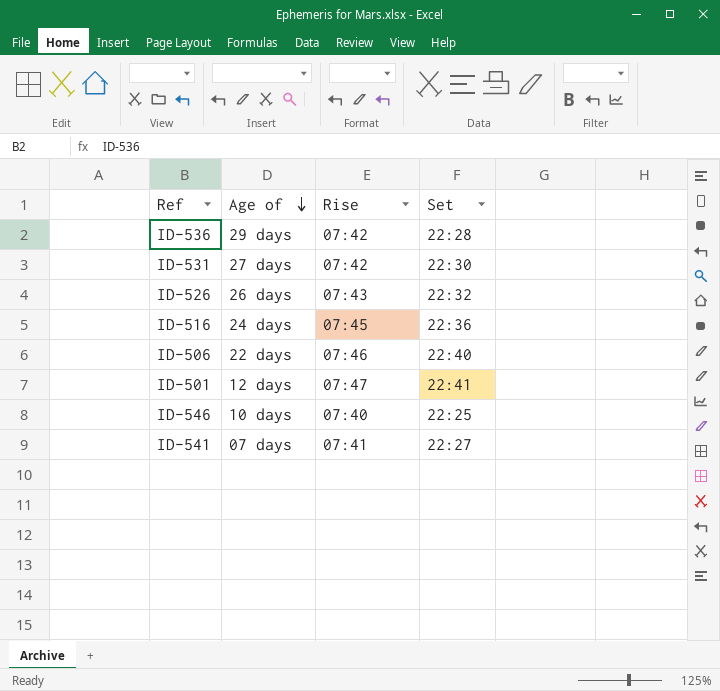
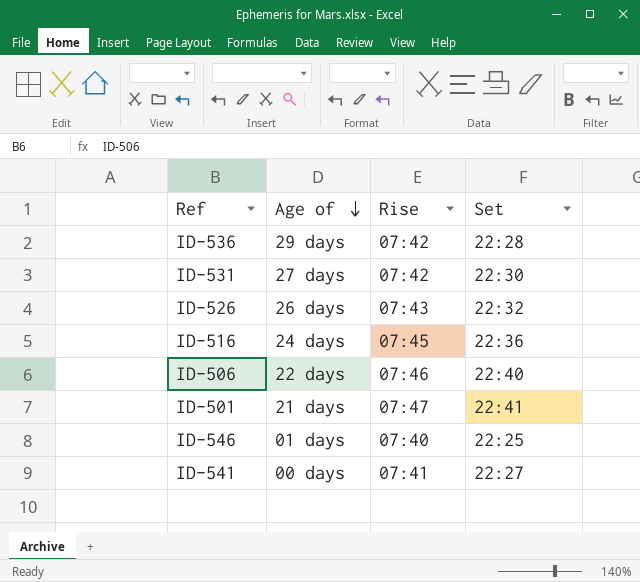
ID-501 | Age of: 12 days -> 21 days
ID-546 | Age of: 10 days -> 01 days
ID-541 | Age of: 07 days -> 00 days

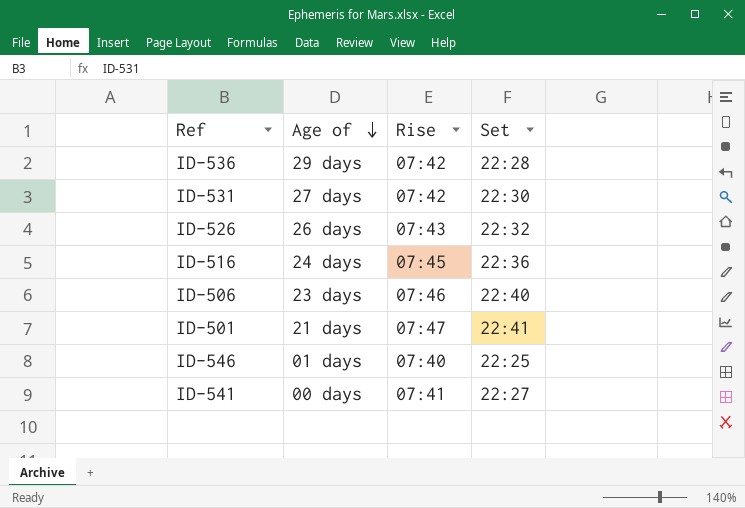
ID-506 | Age of: 22 days -> 23 days

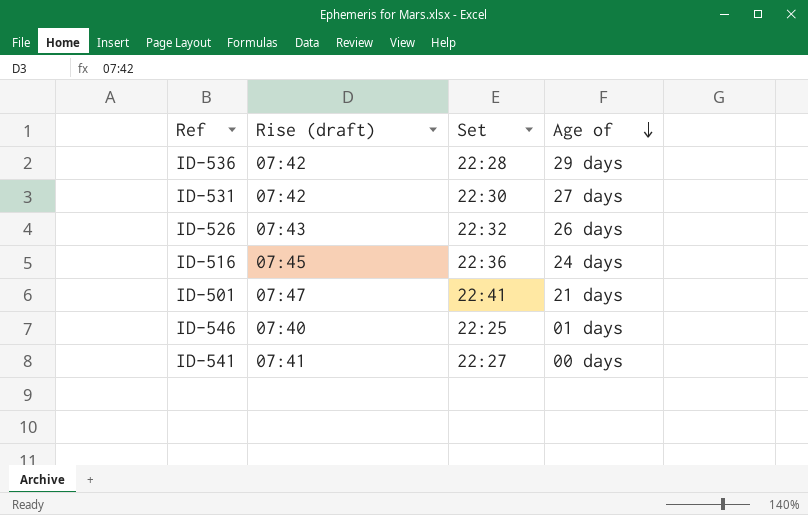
column name: Rise -> Rise (draft)
column Age of | position: 2 -> 4
row ID-506: 23 days | 07:46 | 22:40 -> none

